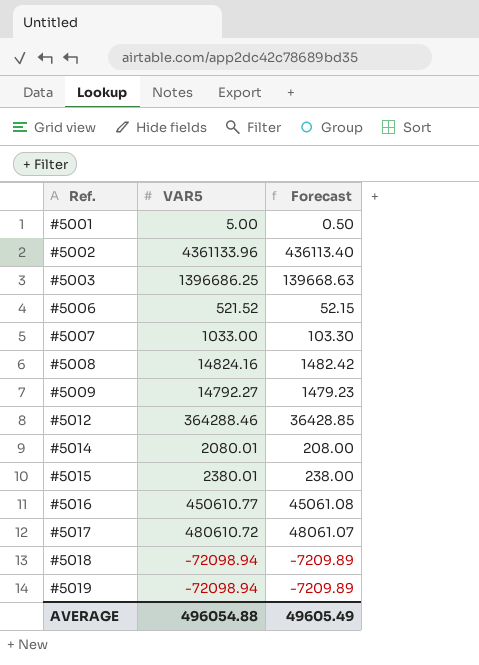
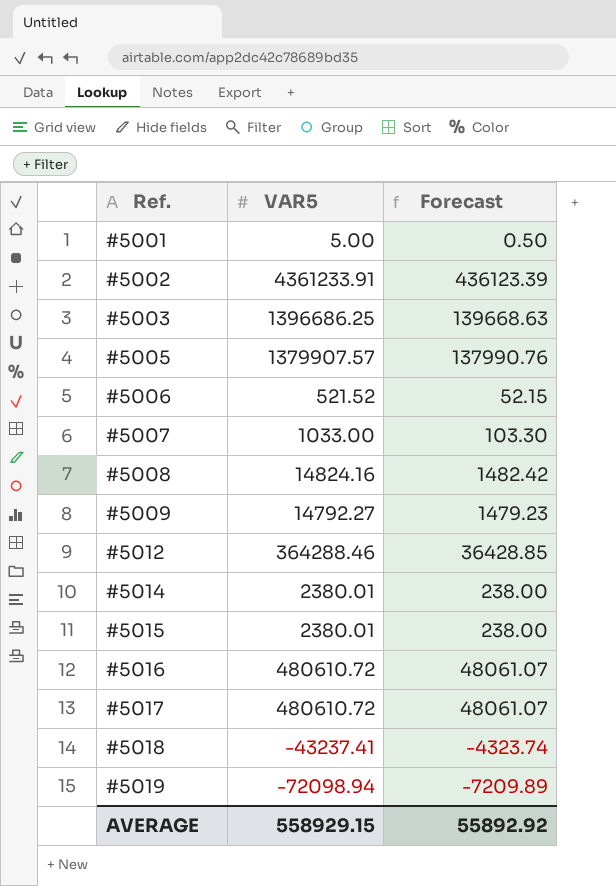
#5002 | VAR5: 4361133.96 -> 4361233.91
#5002 | Forecast: 436113.40 -> 436123.39
row #5005: none -> 1379907.57 | 137990.76
#5014 | VAR5: 2080.01 -> 2380.01
#5014 | Forecast: 208.00 -> 238.00
#5016 | VAR5: 450610.77 -> 480610.72
#5016 | Forecast: 45061.08 -> 48061.07
#5018 | VAR5: -72098.94 -> -43237.41
#5018 | Forecast: -7209.89 -> -4323.74
AVERAGE | VAR5: 496054.88 -> 558929.15
AVERAGE | Forecast: 49605.49 -> 55892.92

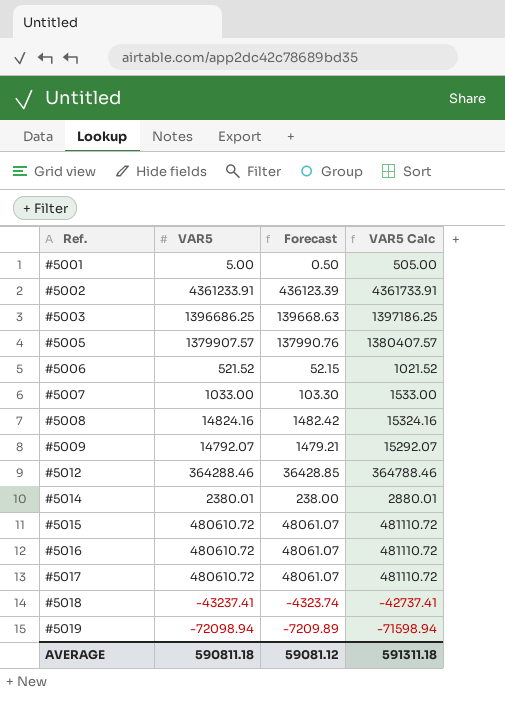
column VAR5 Calc | formula: none -> [VAR5] + 500
#5009 | VAR5: 14792.27 -> 14792.07
#5009 | Forecast: 1479.23 -> 1479.21
#5015 | VAR5: 2380.01 -> 480610.72
#5015 | Forecast: 238.00 -> 48061.07
AVERAGE | VAR5: 558929.15 -> 590811.18
AVERAGE | Forecast: 55892.92 -> 59081.12

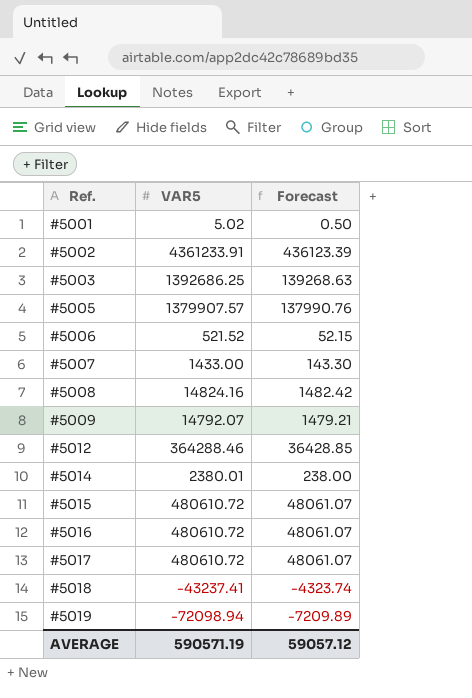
column VAR5 Calc | formula: [VAR5] + 500 -> none
#5001 | VAR5: 5.00 -> 5.02
#5003 | VAR5: 1396686.25 -> 1392686.25
#5003 | Forecast: 139668.63 -> 139268.63
#5007 | VAR5: 1033.00 -> 1433.00
#5007 | Forecast: 103.30 -> 143.30
AVERAGE | VAR5: 590811.18 -> 590571.19
AVERAGE | Forecast: 59081.12 -> 59057.12

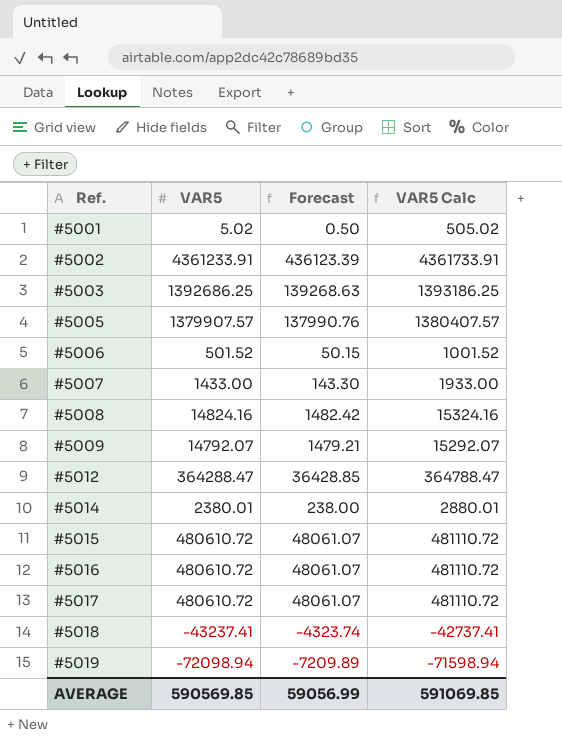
column VAR5 Calc | formula: none -> [VAR5] + 500
#5006 | VAR5: 521.52 -> 501.52
#5006 | Forecast: 52.15 -> 50.15
#5012 | VAR5: 364288.46 -> 364288.47
AVERAGE | VAR5: 590571.19 -> 590569.85
AVERAGE | Forecast: 59057.12 -> 59056.99

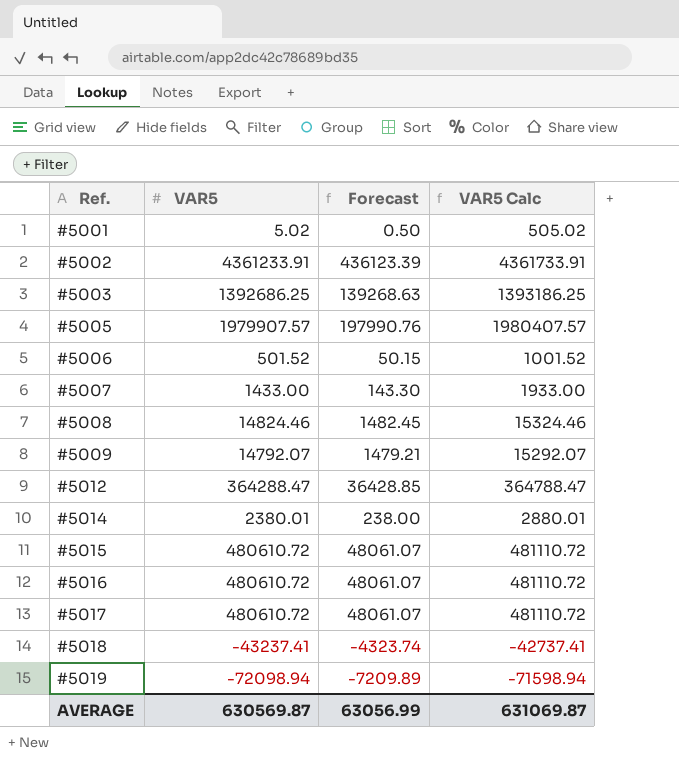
#5005 | VAR5: 1379907.57 -> 1979907.57
#5005 | Forecast: 137990.76 -> 197990.76
#5005 | VAR5 Calc: 1380407.57 -> 1980407.57
#5008 | VAR5: 14824.16 -> 14824.46
#5008 | Forecast: 1482.42 -> 1482.45
#5008 | VAR5 Calc: 15324.16 -> 15324.46
AVERAGE | VAR5: 590569.85 -> 630569.87
AVERAGE | Forecast: 59056.99 -> 63056.99
AVERAGE | VAR5 Calc: 591069.85 -> 631069.87

